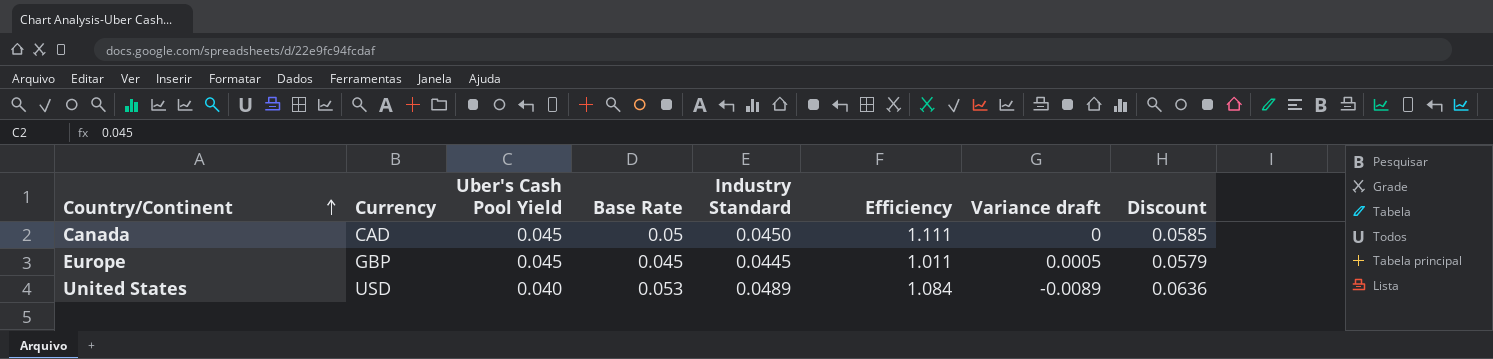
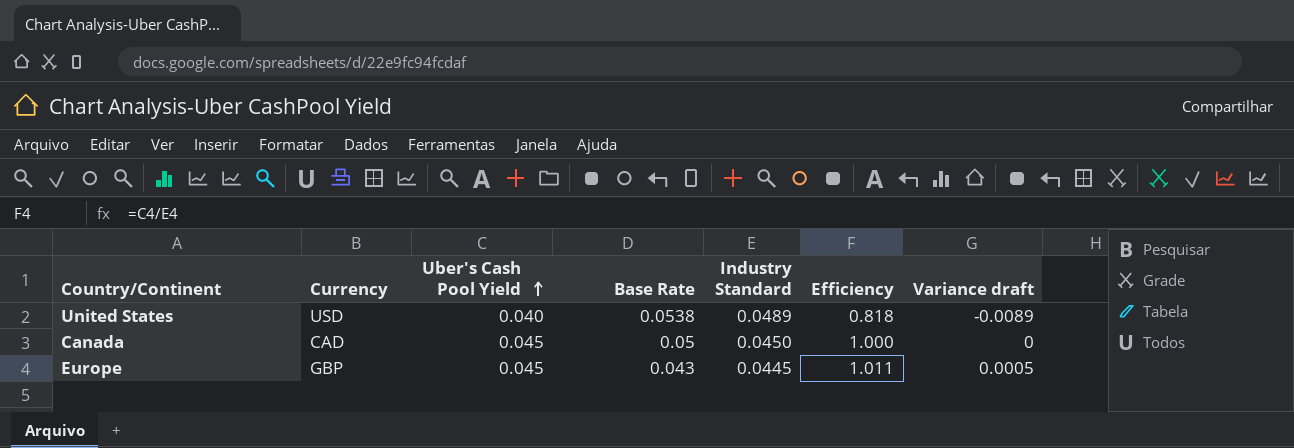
row order: Country/Continent ascending -> Uber's Cash Pool Yield ascending
column Discount | formula: [Industry Standard] * 1.3 -> none
column Efficiency | formula: [Base Rate] / [Industry Standard] -> [Uber's Cash Pool Yield] / [Industry Standard]
United States | Base Rate: 0.053 -> 0.0538
Europe | Base Rate: 0.045 -> 0.043

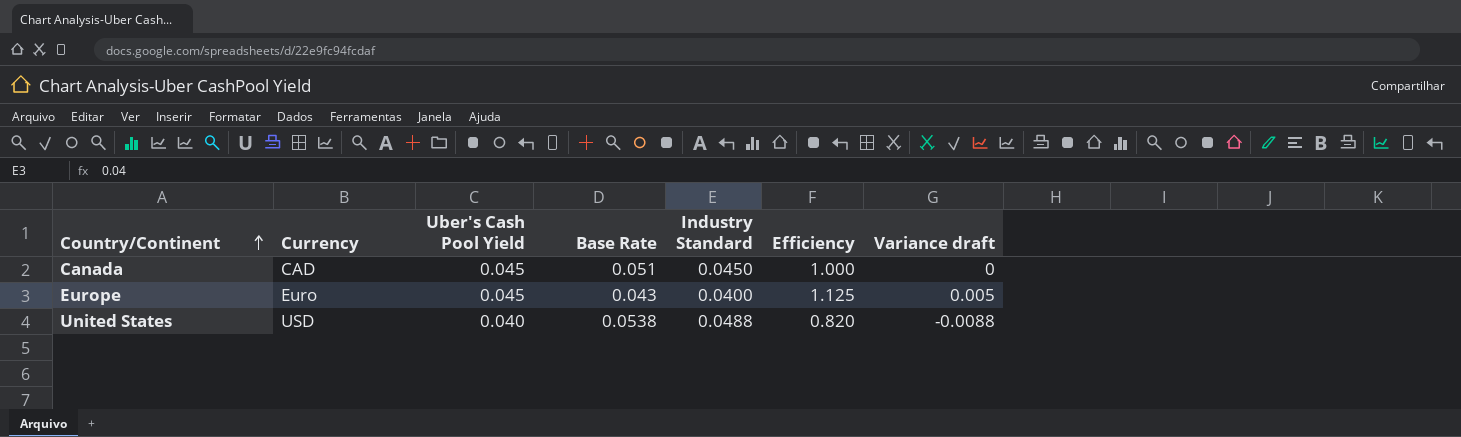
row order: Uber's Cash Pool Yield ascending -> Country/Continent ascending
Canada | Base Rate: 0.05 -> 0.051
Europe | Currency: GBP -> Euro
Europe | Industry Standard: 0.0445 -> 0.0400
Europe | Efficiency: 1.011 -> 1.125
Europe | Variance draft: 0.0005 -> 0.005
United States | Industry Standard: 0.0489 -> 0.0488
United States | Efficiency: 0.818 -> 0.820
United States | Variance draft: -0.0089 -> -0.0088

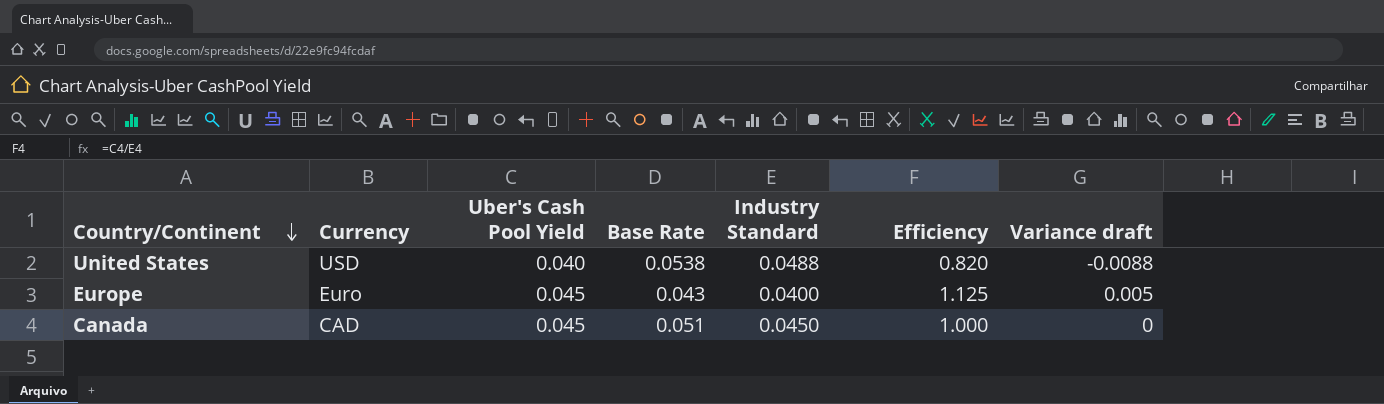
row order: Country/Continent ascending -> Country/Continent descending

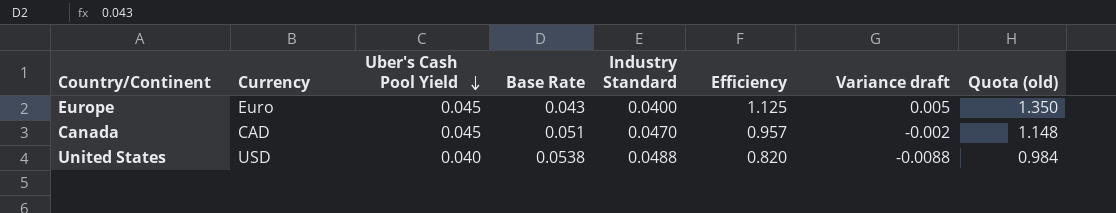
row order: Country/Continent descending -> Uber's Cash Pool Yield descending
column Quota (old) | formula: none -> [Efficiency] * 1.2
Canada | Industry Standard: 0.0450 -> 0.0470
Canada | Efficiency: 1.000 -> 0.957
Canada | Variance draft: 0 -> -0.002

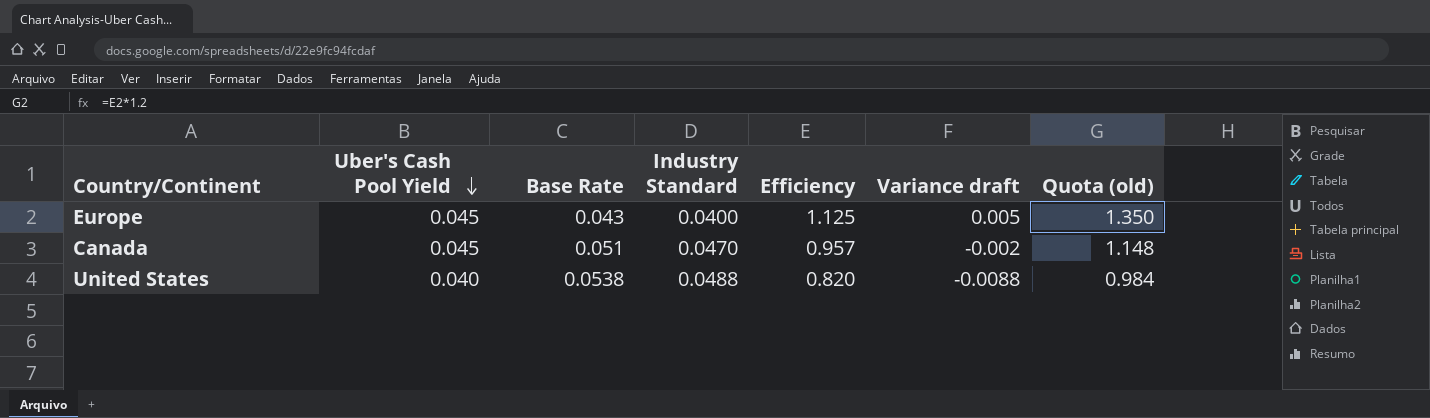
column Currency | position: 2 -> none

